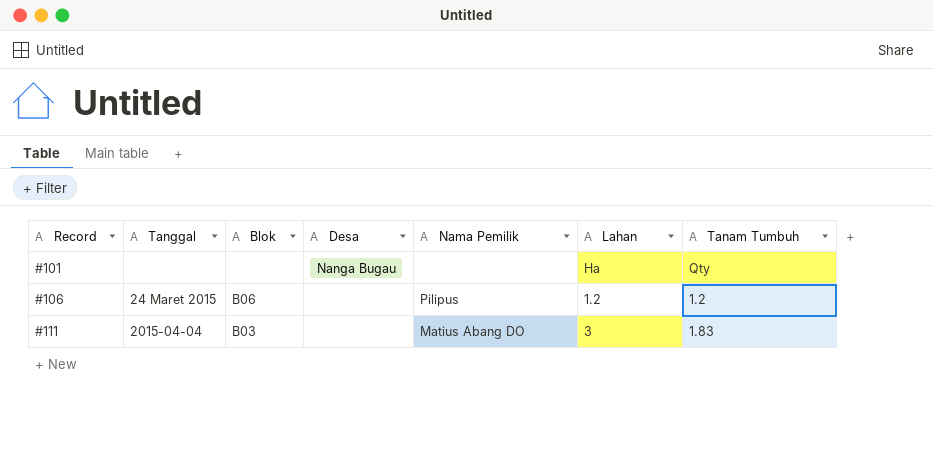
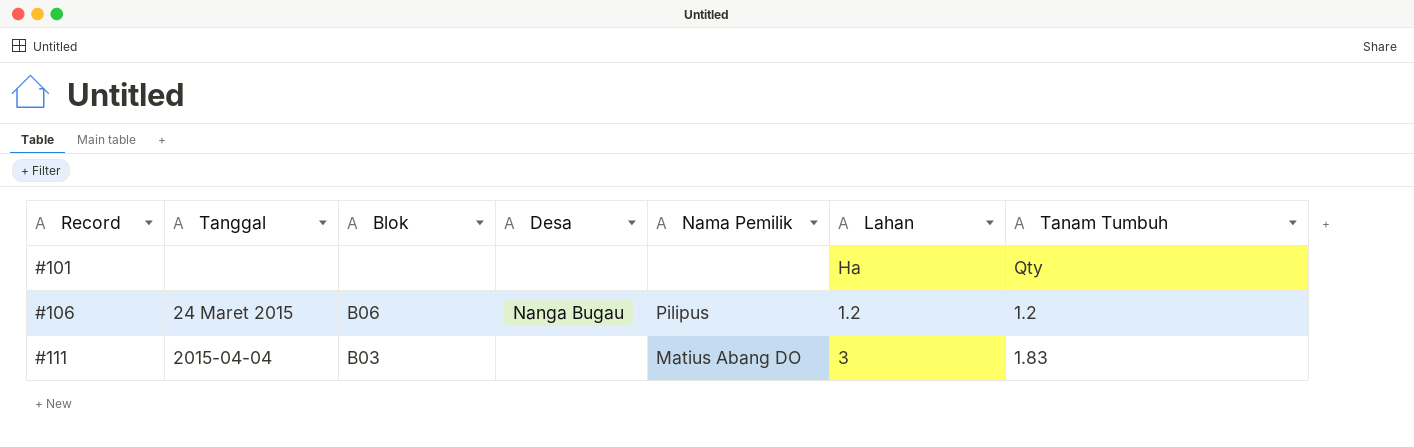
#101 | Desa: Nanga Bugau -> none
#106 | Desa: none -> Nanga Bugau

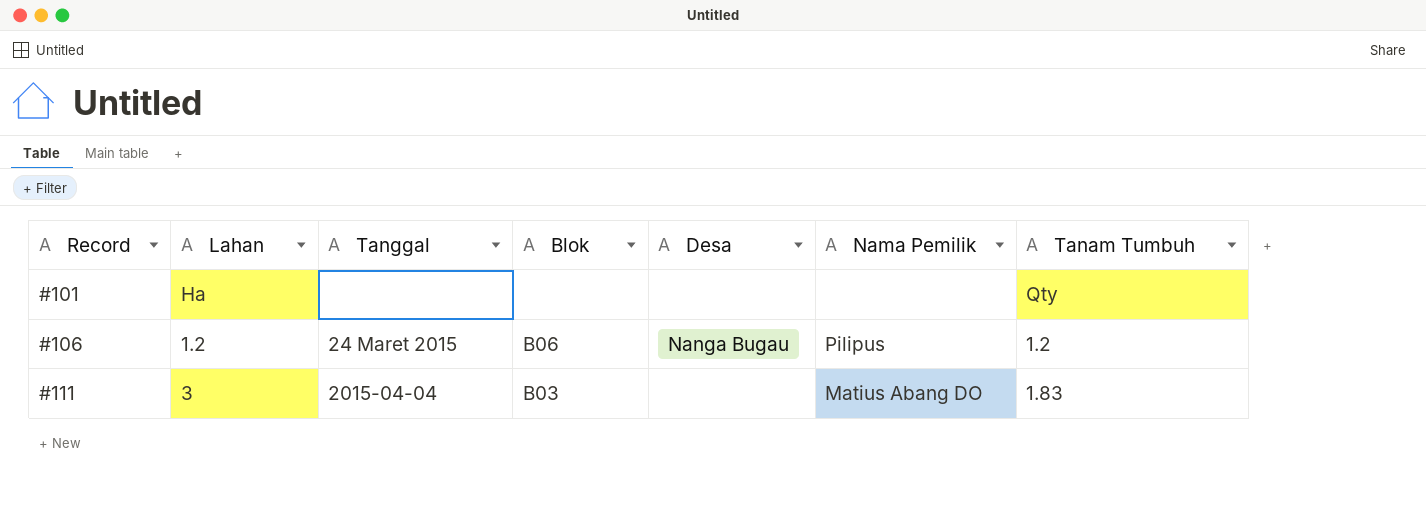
column Lahan | position: 6 -> 2

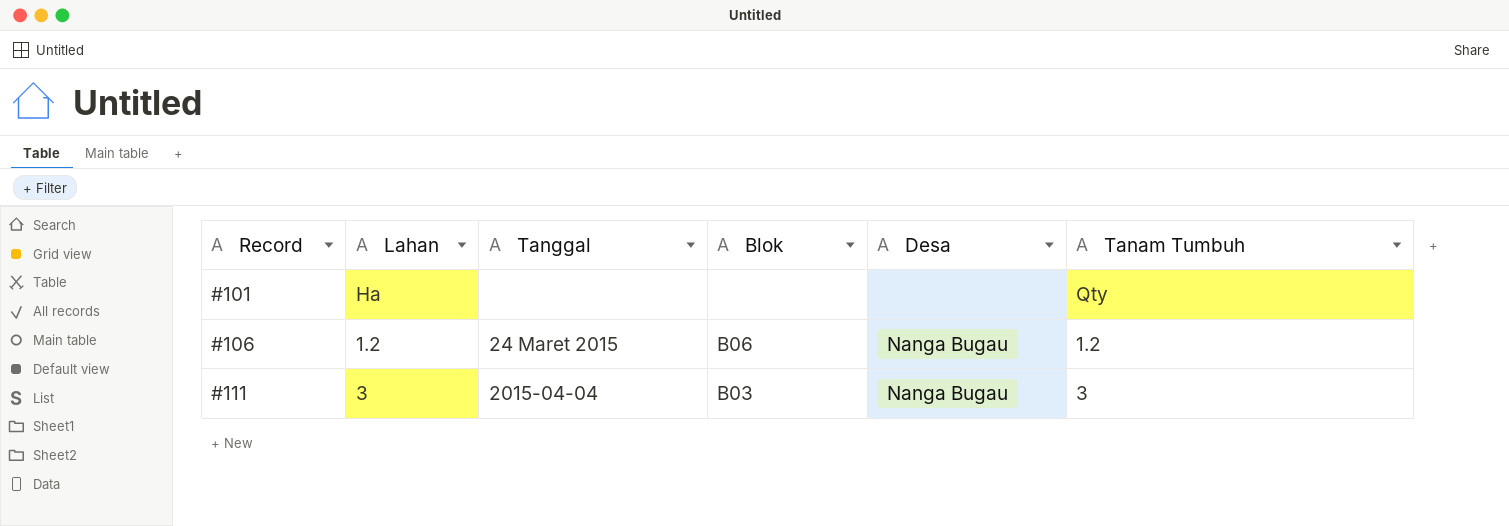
column Nama Pemilik | position: 6 -> none
#111 | Desa: none -> Nanga Bugau
#111 | Tanam Tumbuh: 1.83 -> 3

